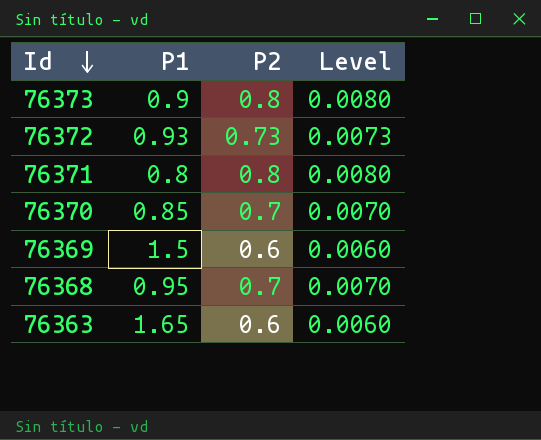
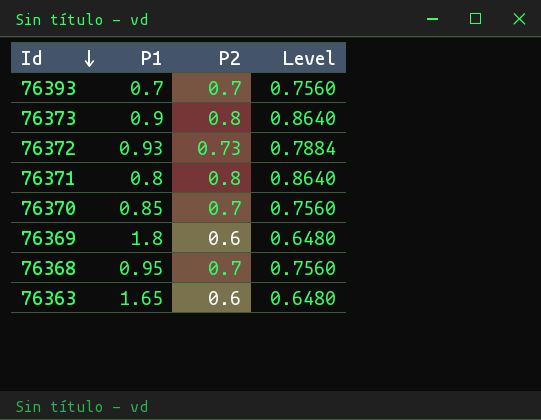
column Level | formula: [P2] * 0.01 -> [P2] * 1.08
row 76393: none -> 0.7 | 0.7 | 0.7560
76369 | P1: 1.5 -> 1.8

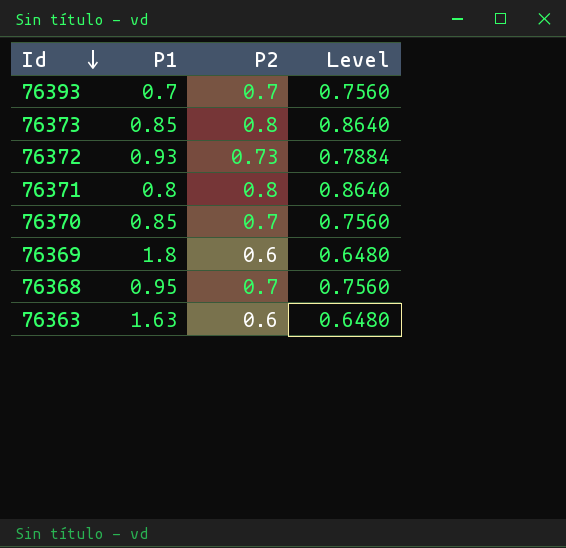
76373 | P1: 0.9 -> 0.85
76363 | P1: 1.65 -> 1.63

